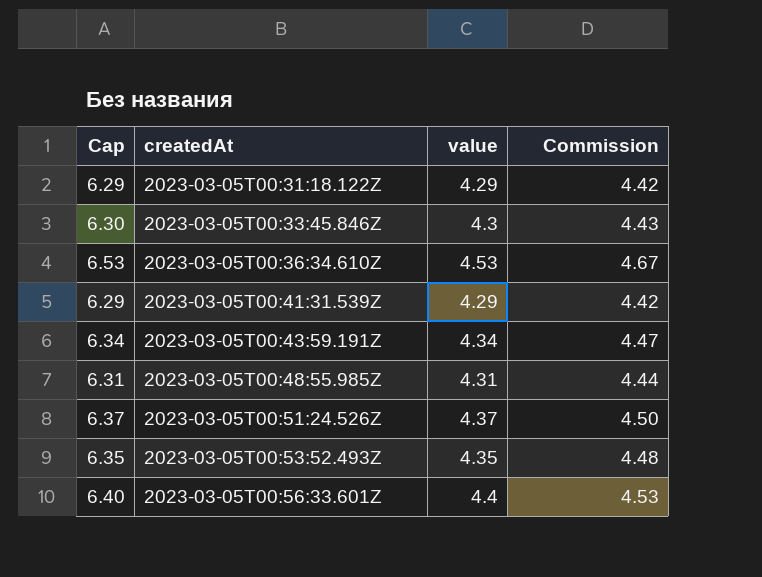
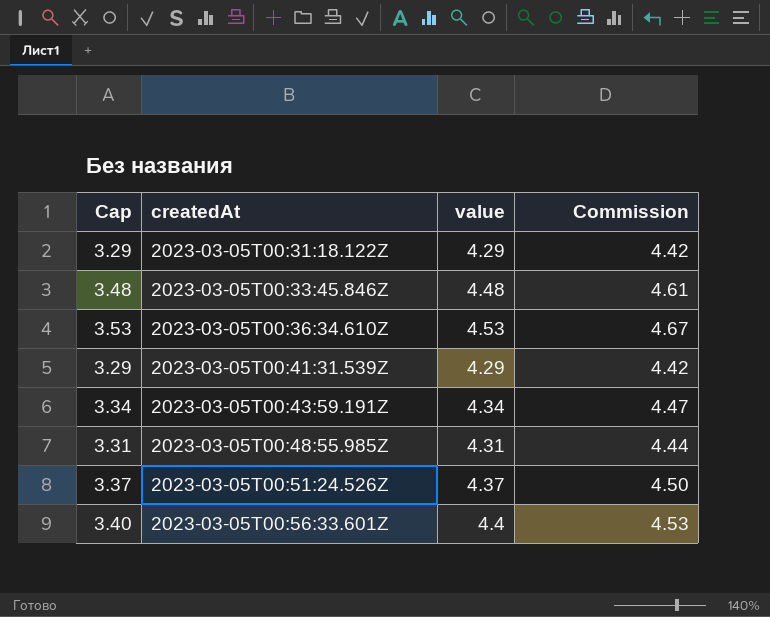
column Cap | formula: [value] + 2 -> [value] - 1
row 2023-03-05T00:53:52.493Z: 6.35 | 4.35 | 4.48 -> none
2023-03-05T00:33:45.846Z | value: 4.3 -> 4.48
2023-03-05T00:33:45.846Z | Commission: 4.43 -> 4.61

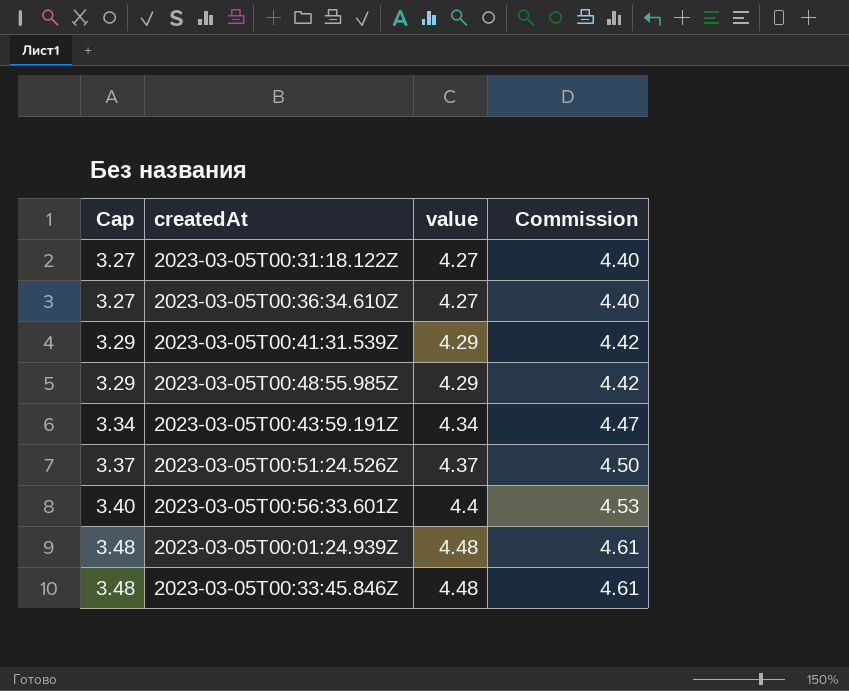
row order: createdAt ascending -> Cap ascending
2023-03-05T00:31:18.122Z | Cap: 3.29 -> 3.27
2023-03-05T00:31:18.122Z | value: 4.29 -> 4.27
2023-03-05T00:31:18.122Z | Commission: 4.42 -> 4.40
2023-03-05T00:36:34.610Z | Cap: 3.53 -> 3.27
2023-03-05T00:36:34.610Z | value: 4.53 -> 4.27
2023-03-05T00:36:34.610Z | Commission: 4.67 -> 4.40
2023-03-05T00:48:55.985Z | Cap: 3.31 -> 3.29
2023-03-05T00:48:55.985Z | value: 4.31 -> 4.29
2023-03-05T00:48:55.985Z | Commission: 4.44 -> 4.42
row 2023-03-05T00:01:24.939Z: none -> 3.48 | 4.48 | 4.61

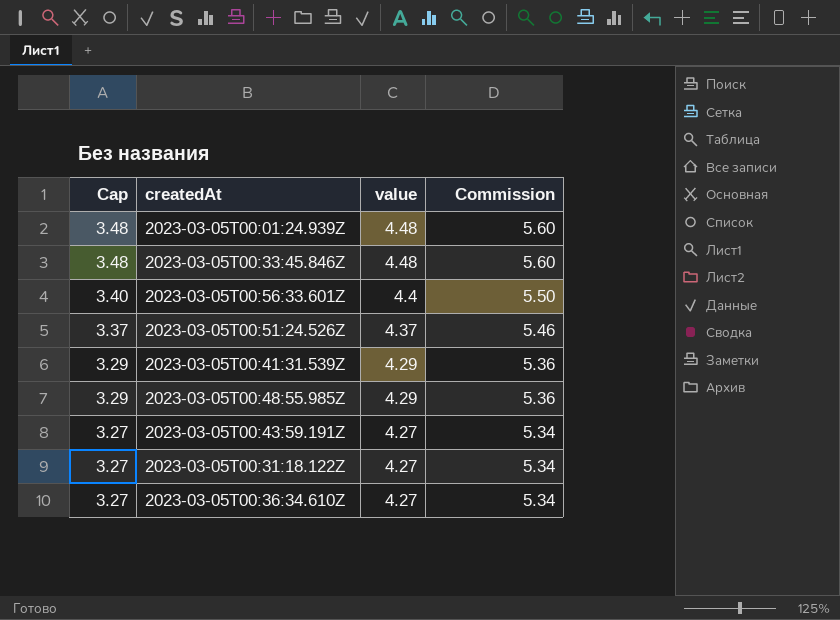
row order: Cap ascending -> Cap descending
column Commission | formula: [value] * 1.03 -> [value] * 1.25
2023-03-05T00:43:59.191Z | Cap: 3.34 -> 3.27
2023-03-05T00:43:59.191Z | value: 4.34 -> 4.27

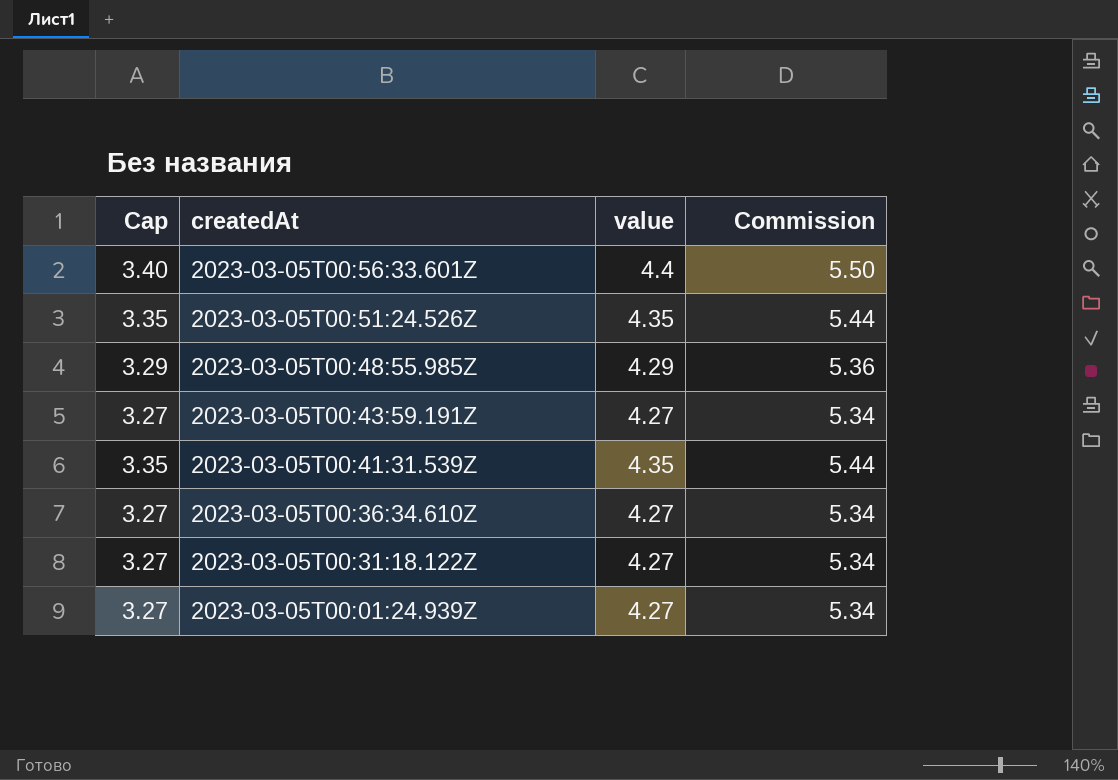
row order: Cap descending -> createdAt descending
row 2023-03-05T00:33:45.846Z: 3.48 | 4.48 | 5.60 -> none
2023-03-05T00:51:24.526Z | Cap: 3.37 -> 3.35
2023-03-05T00:51:24.526Z | value: 4.37 -> 4.35
2023-03-05T00:51:24.526Z | Commission: 5.46 -> 5.44
2023-03-05T00:41:31.539Z | Cap: 3.29 -> 3.35
2023-03-05T00:41:31.539Z | value: 4.29 -> 4.35
2023-03-05T00:41:31.539Z | Commission: 5.36 -> 5.44
2023-03-05T00:01:24.939Z | Cap: 3.48 -> 3.27
2023-03-05T00:01:24.939Z | value: 4.48 -> 4.27
2023-03-05T00:01:24.939Z | Commission: 5.60 -> 5.34

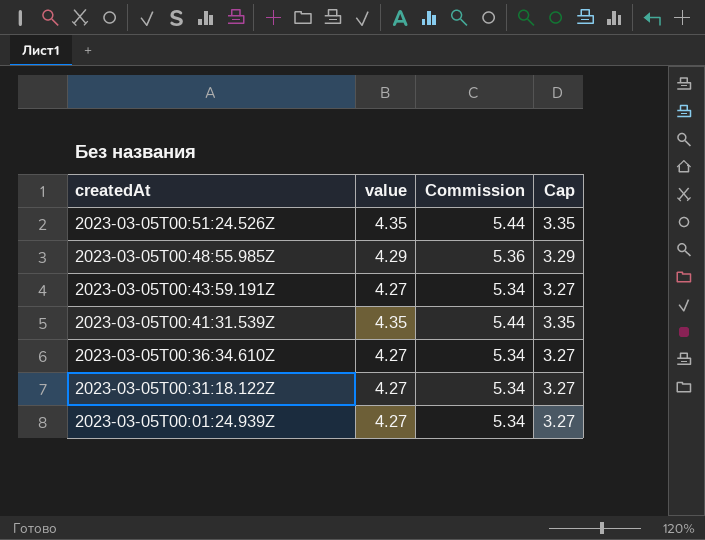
column Cap | position: 1 -> 4
row 2023-03-05T00:56:33.601Z: 3.40 | 4.4 | 5.50 -> none

